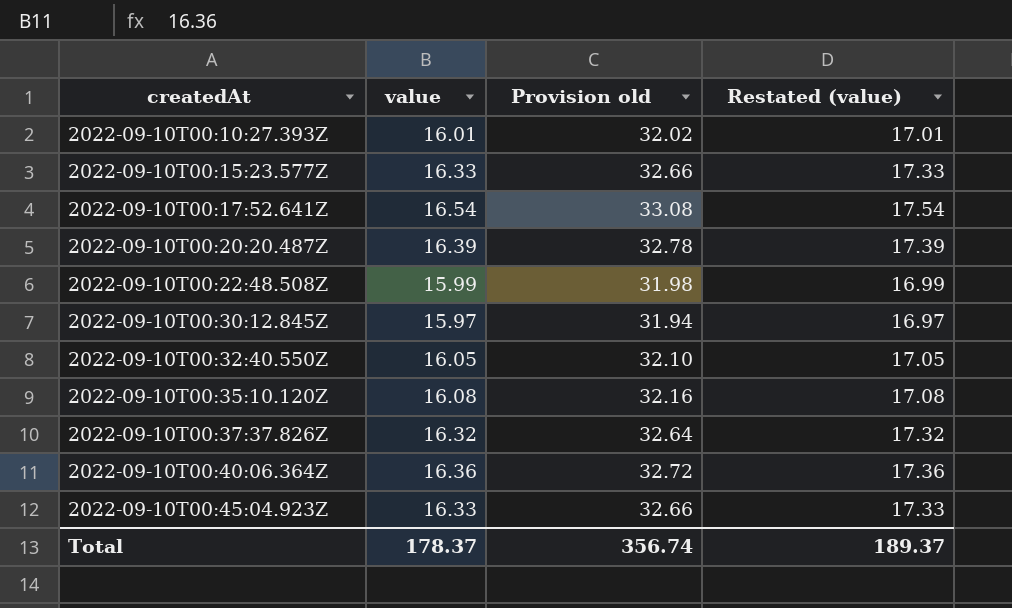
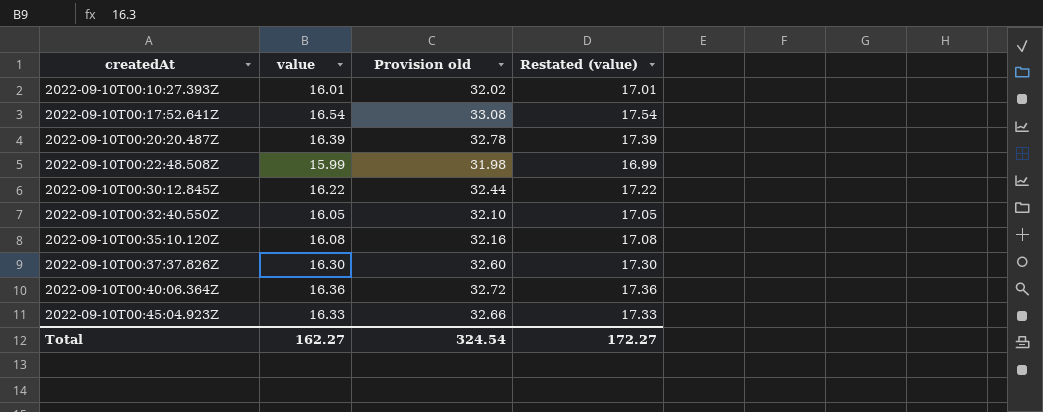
row 2022-09-10T00:15:23.577Z: 16.33 | 32.66 | 17.33 -> none
2022-09-10T00:30:12.845Z | value: 15.97 -> 16.22
2022-09-10T00:30:12.845Z | Provision old: 31.94 -> 32.44
2022-09-10T00:30:12.845Z | Restated (value): 16.97 -> 17.22
2022-09-10T00:37:37.826Z | value: 16.32 -> 16.30
2022-09-10T00:37:37.826Z | Provision old: 32.64 -> 32.60
2022-09-10T00:37:37.826Z | Restated (value): 17.32 -> 17.30
Total | value: 178.37 -> 162.27
Total | Provision old: 356.74 -> 324.54
Total | Restated (value): 189.37 -> 172.27

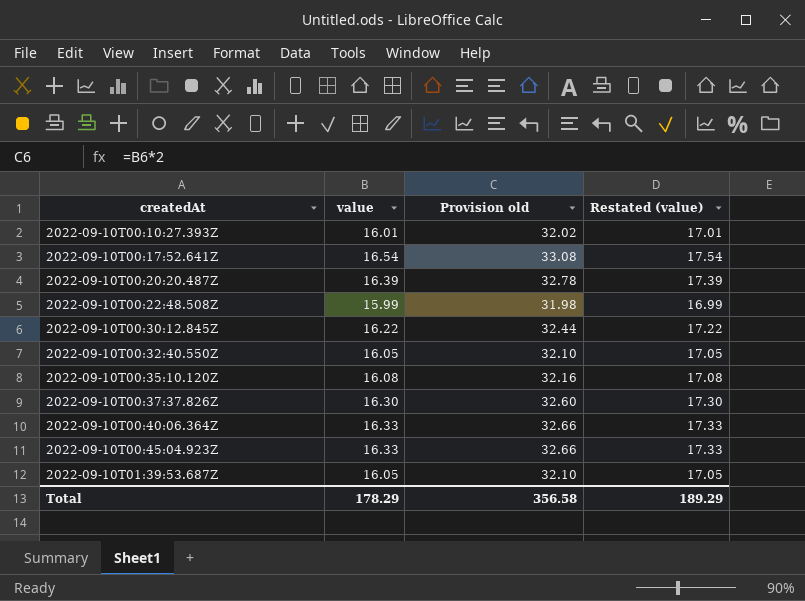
2022-09-10T00:40:06.364Z | value: 16.36 -> 16.33
2022-09-10T00:40:06.364Z | Provision old: 32.72 -> 32.66
2022-09-10T00:40:06.364Z | Restated (value): 17.36 -> 17.33
row 2022-09-10T01:39:53.687Z: none -> 16.05 | 32.10 | 17.05
Total | value: 162.27 -> 178.29
Total | Provision old: 324.54 -> 356.58
Total | Restated (value): 172.27 -> 189.29

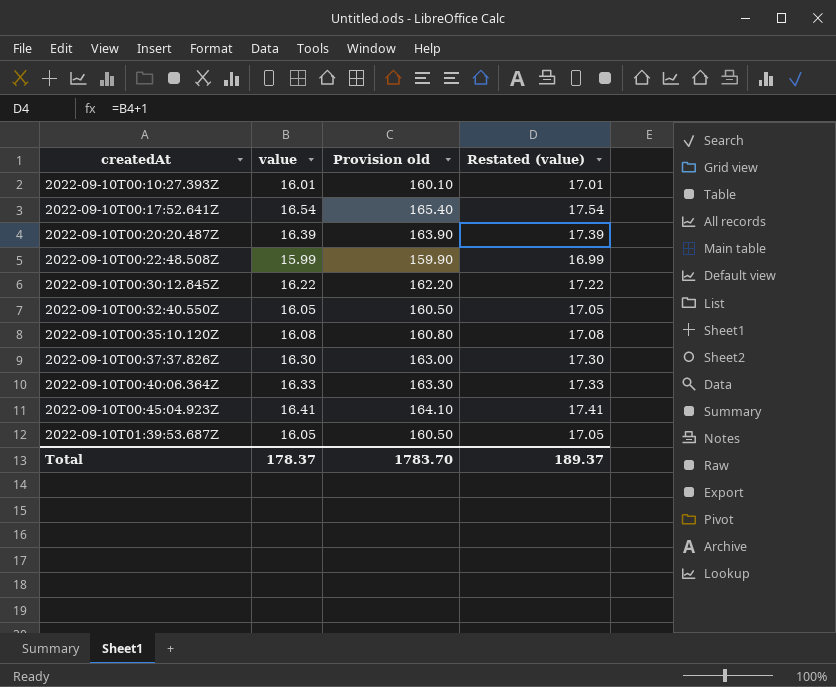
column Provision old | formula: [value] * 2 -> [value] * 10
2022-09-10T00:45:04.923Z | value: 16.33 -> 16.41
2022-09-10T00:45:04.923Z | Restated (value): 17.33 -> 17.41
Total | value: 178.29 -> 178.37
Total | Provision old: 356.58 -> 1783.70
Total | Restated (value): 189.29 -> 189.37

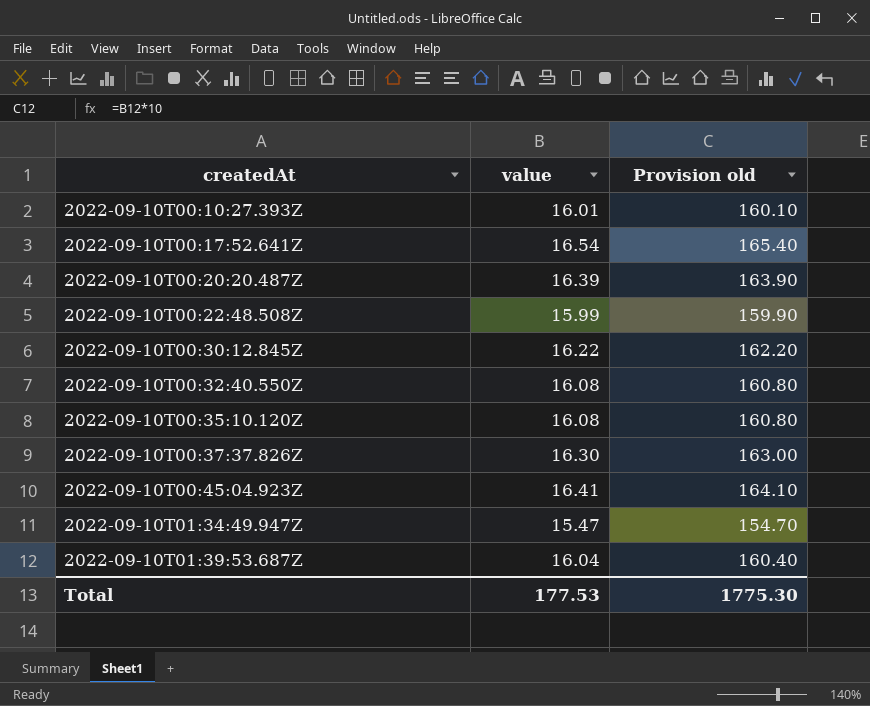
column Restated (value) | formula: [value] + 1 -> none
row 2022-09-10T00:40:06.364Z: 16.33 | 163.30 | 17.33 -> none
2022-09-10T00:32:40.550Z | value: 16.05 -> 16.08
2022-09-10T00:32:40.550Z | Provision old: 160.50 -> 160.80
row 2022-09-10T01:34:49.947Z: none -> 15.47 | 154.70
2022-09-10T01:39:53.687Z | value: 16.05 -> 16.04
2022-09-10T01:39:53.687Z | Provision old: 160.50 -> 160.40
Total | value: 178.37 -> 177.53
Total | Provision old: 1783.70 -> 1775.30

